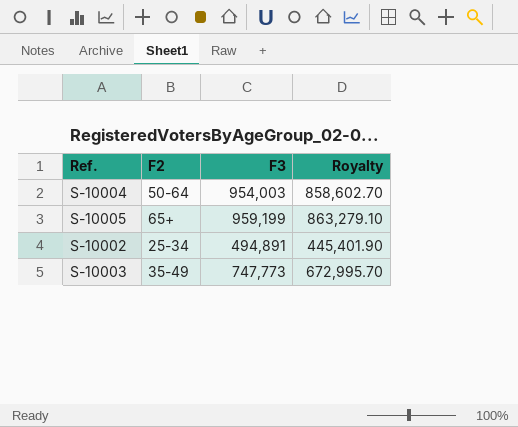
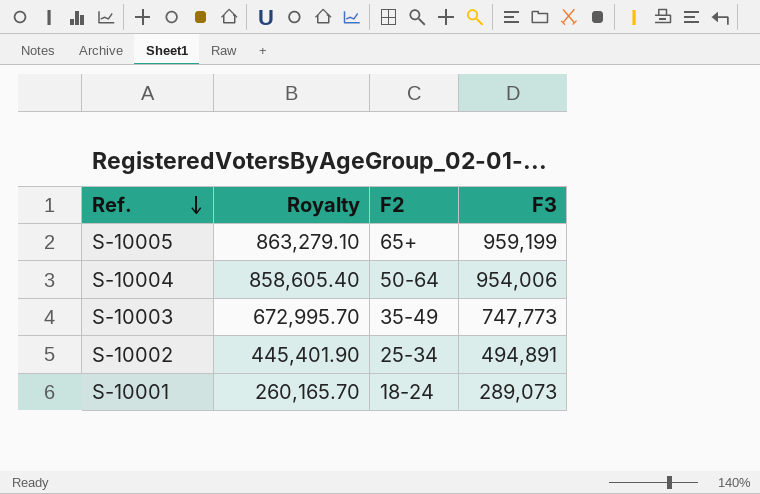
row order: none -> Ref. descending
column Royalty | position: 4 -> 2
S-10004 | Royalty: 858,602.70 -> 858,605.40
S-10004 | F3: 954,003 -> 954,006
row S-10001: none -> 260,165.70 | 18-24 | 289,073

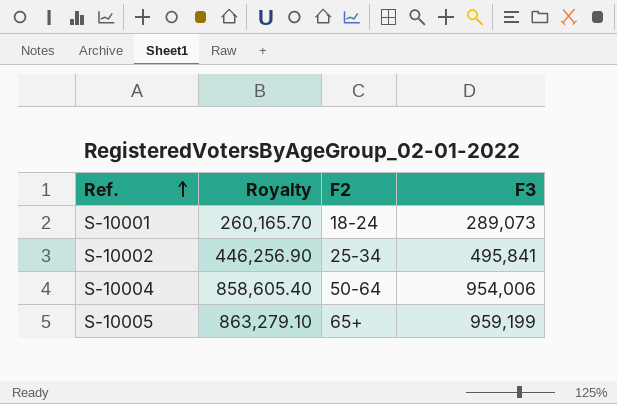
row order: Ref. descending -> Ref. ascending
row S-10003: 672,995.70 | 35-49 | 747,773 -> none
S-10002 | Royalty: 445,401.90 -> 446,256.90
S-10002 | F3: 494,891 -> 495,841

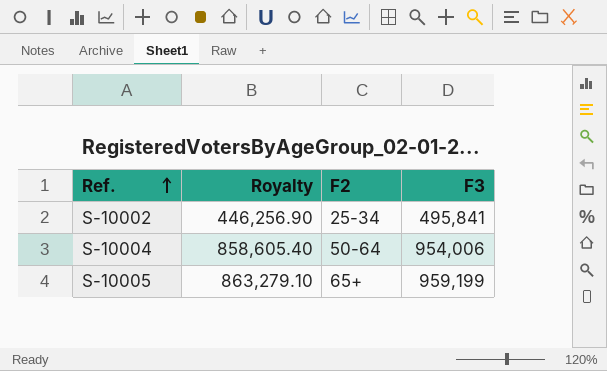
row S-10001: 260,165.70 | 18-24 | 289,073 -> none

